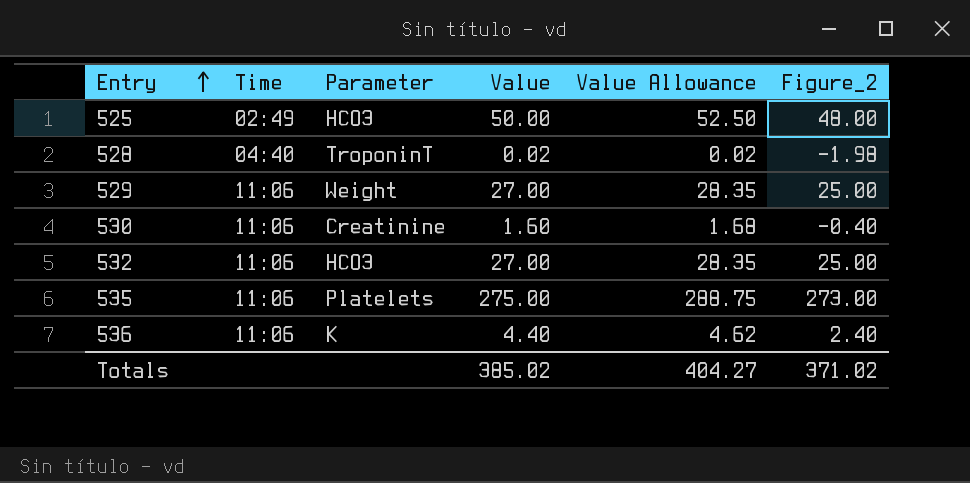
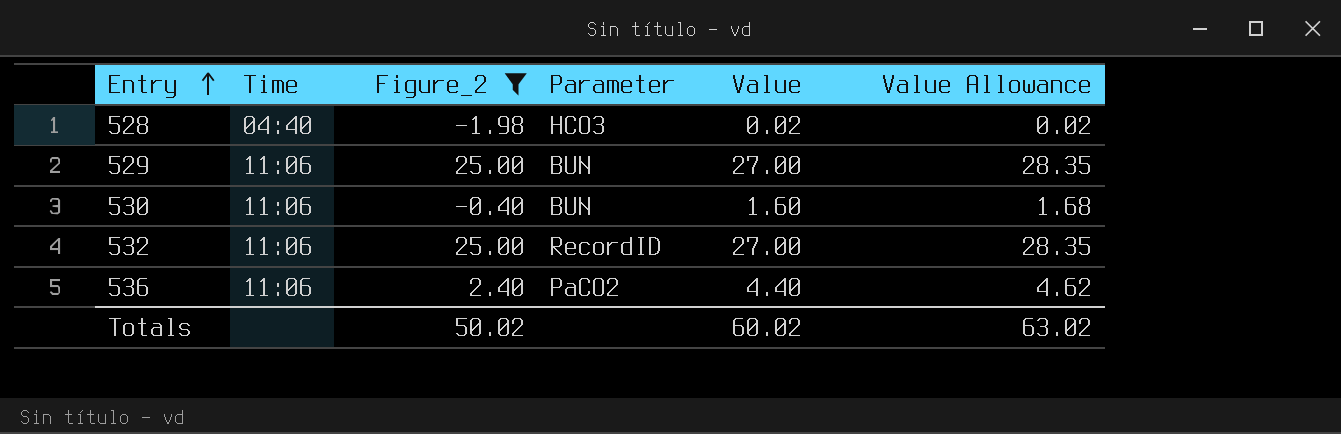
filter: none -> Figure_2 <= 25.00
column Figure_2 | position: 6 -> 3
528 | Parameter: TroponinT -> HCO3
529 | Parameter: Weight -> BUN
530 | Parameter: Creatinine -> BUN
532 | Parameter: HCO3 -> RecordID
536 | Parameter: K -> PaCO2
Totals | Figure_2: 371.02 -> 50.02
Totals | Value: 385.02 -> 60.02
Totals | Value Allowance: 404.27 -> 63.02

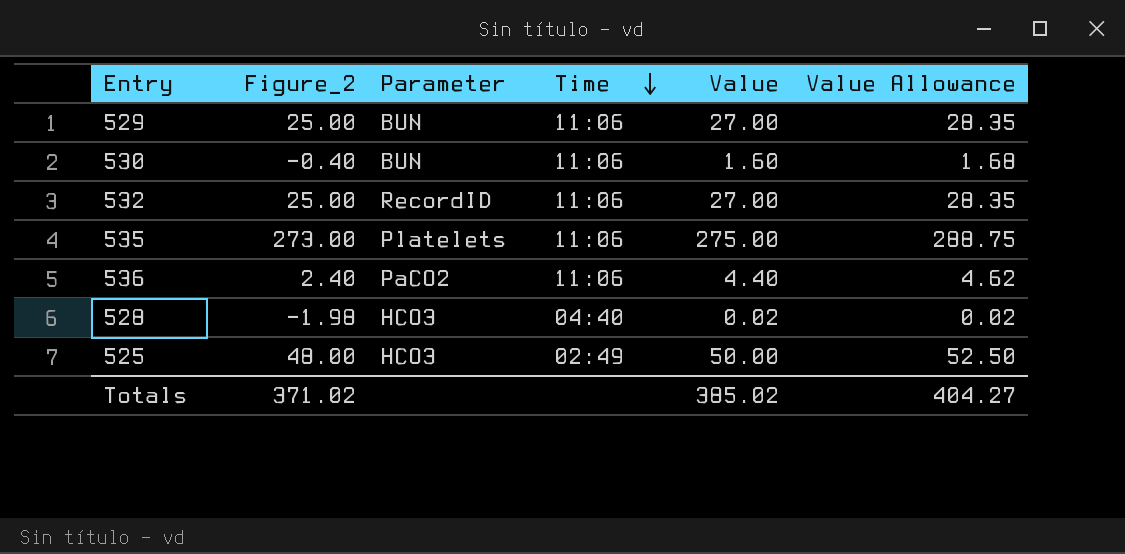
filter: Figure_2 <= 25.00 -> none
row order: Entry ascending -> Time descending
column Time | position: 2 -> 4
Totals | Figure_2: 50.02 -> 371.02
Totals | Value: 60.02 -> 385.02
Totals | Value Allowance: 63.02 -> 404.27

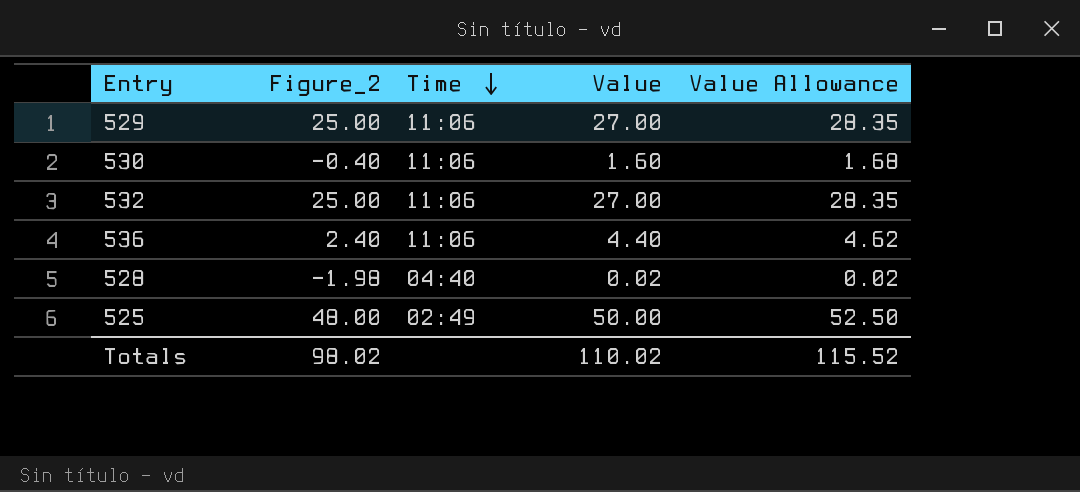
column Parameter | position: 3 -> none
row 535: 273.00 | Platelets | 11:06 | 275.00 | 288.75 -> none
Totals | Figure_2: 371.02 -> 98.02
Totals | Value: 385.02 -> 110.02
Totals | Value Allowance: 404.27 -> 115.52

